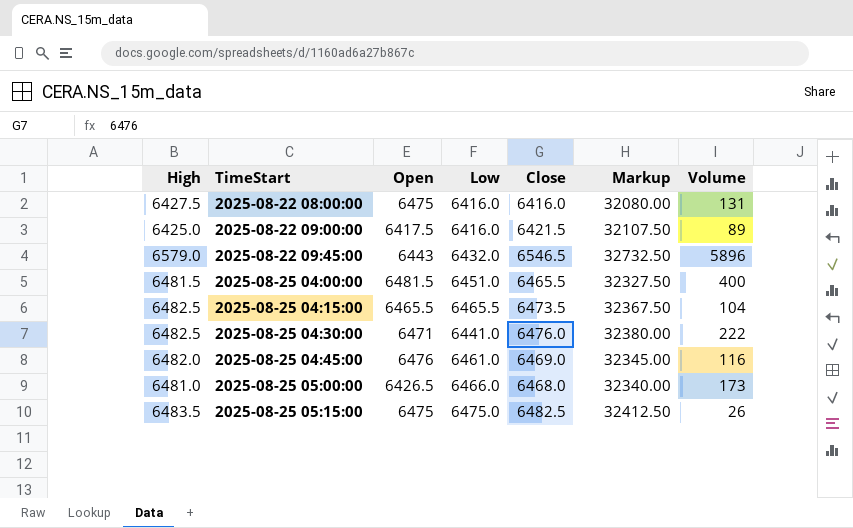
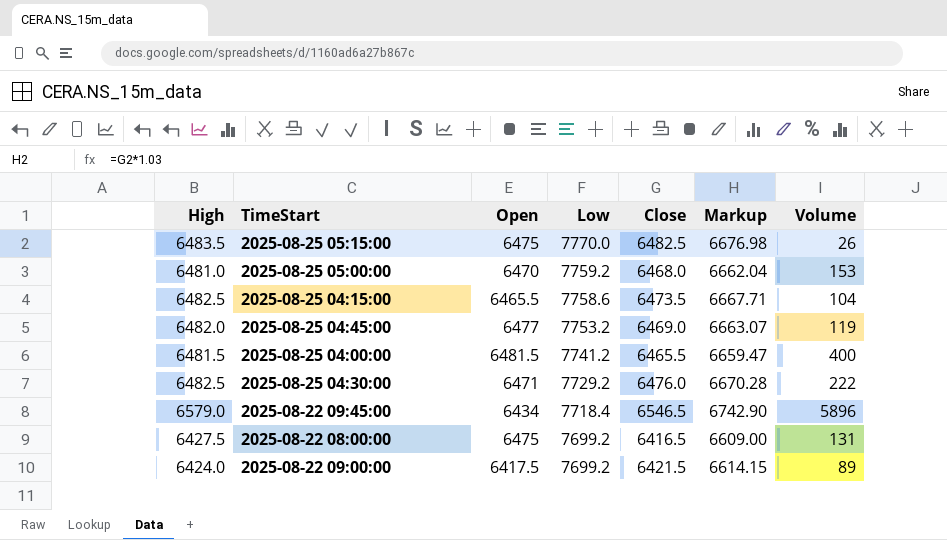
row order: TimeStart ascending -> Low descending
column Markup | formula: [Close] * 5 -> [Close] * 1.03
2025-08-25 05:15:00 | Low: 6475.0 -> 7770.0
2025-08-25 05:00:00 | Open: 6426.5 -> 6470
2025-08-25 05:00:00 | Low: 6466.0 -> 7759.2
2025-08-25 05:00:00 | Volume: 173 -> 153
2025-08-25 04:15:00 | Low: 6465.5 -> 7758.6
2025-08-25 04:45:00 | Open: 6476 -> 6477
2025-08-25 04:45:00 | Low: 6461.0 -> 7753.2
2025-08-25 04:45:00 | Volume: 116 -> 119
2025-08-25 04:00:00 | Low: 6451.0 -> 7741.2
2025-08-25 04:30:00 | Low: 6441.0 -> 7729.2
2025-08-22 09:45:00 | Open: 6443 -> 6434
2025-08-22 09:45:00 | Low: 6432.0 -> 7718.4
2025-08-22 08:00:00 | Low: 6416.0 -> 7699.2
2025-08-22 08:00:00 | Close: 6416.0 -> 6416.5
2025-08-22 09:00:00 | High: 6425.0 -> 6424.0
2025-08-22 09:00:00 | Low: 6416.0 -> 7699.2

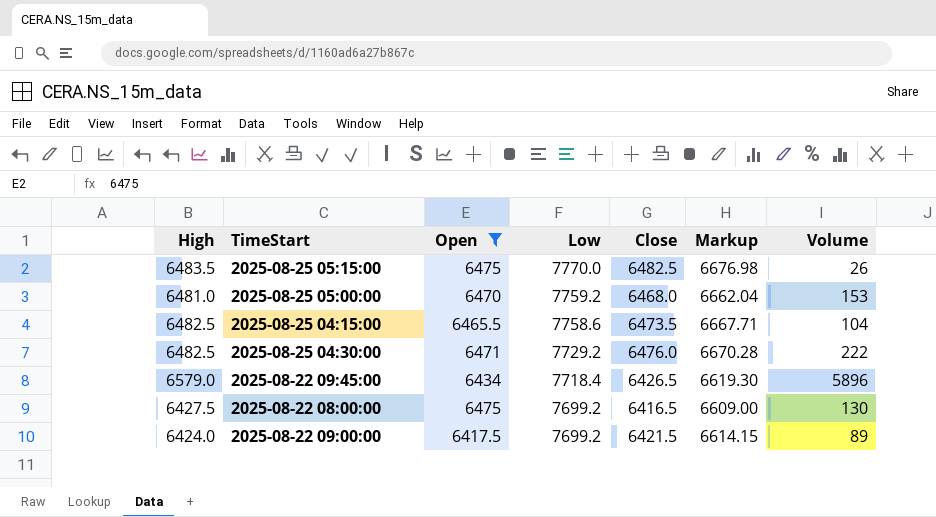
filter: none -> Open <= 6475
2025-08-22 09:45:00 | Close: 6546.5 -> 6426.5
2025-08-22 09:45:00 | Markup: 6742.90 -> 6619.30
2025-08-22 08:00:00 | Volume: 131 -> 130

